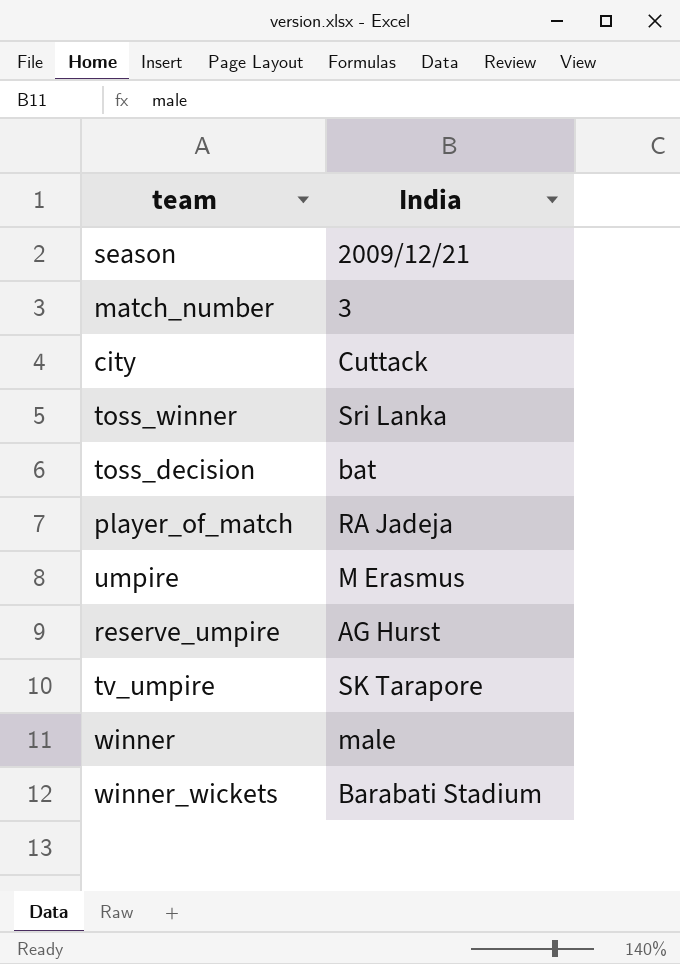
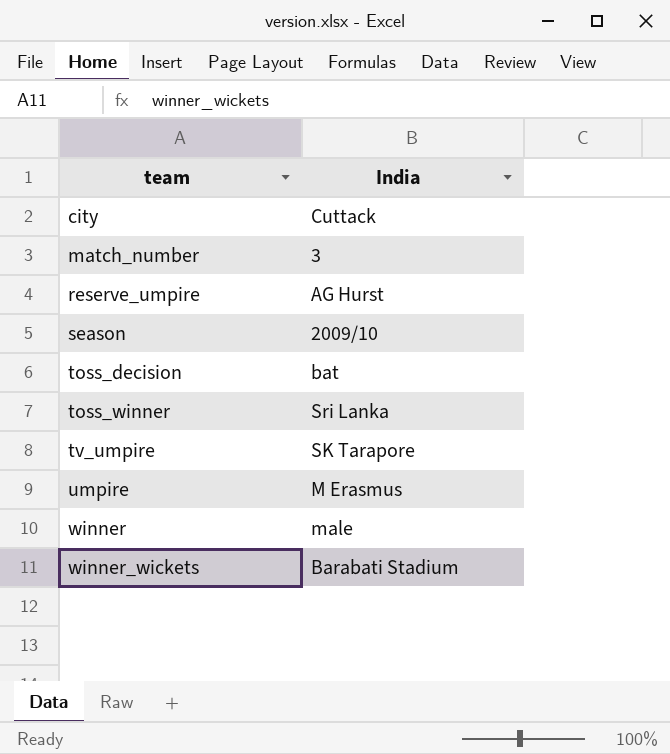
row order: none -> team ascending
row player_of_match: RA Jadeja -> none
season | India: 2009/12/21 -> 2009/10

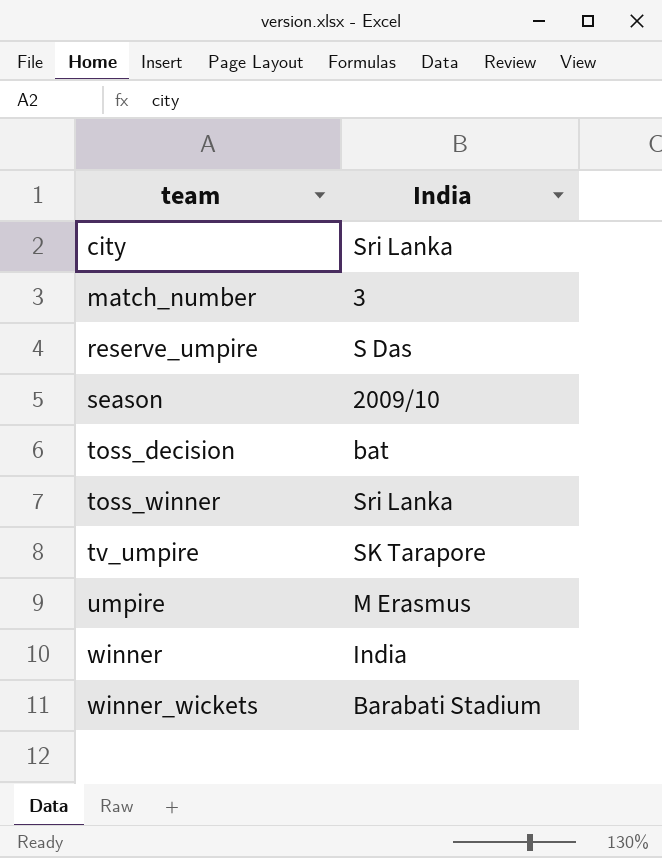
city | India: Cuttack -> Sri Lanka
reserve_umpire | India: AG Hurst -> S Das
winner | India: male -> India

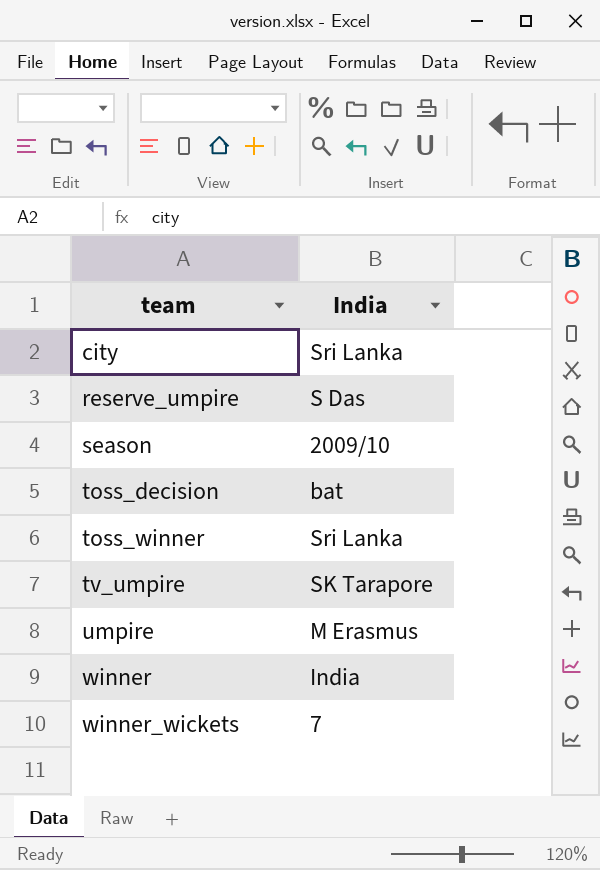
row match_number: 3 -> none
winner_wickets | India: Barabati Stadium -> 7

